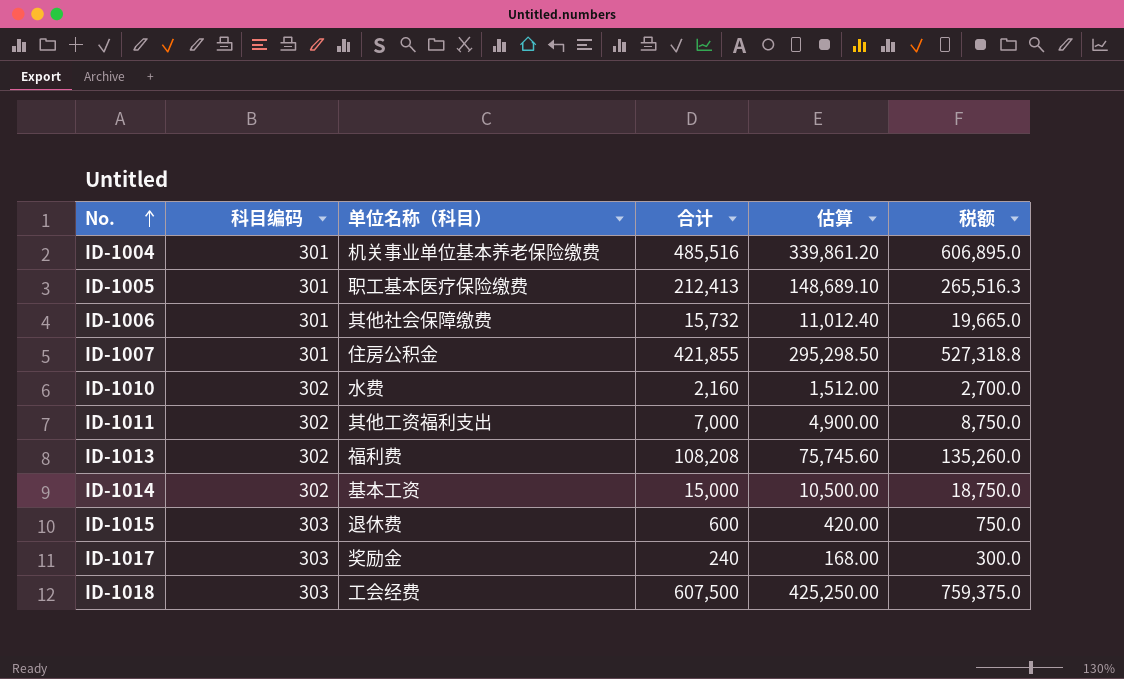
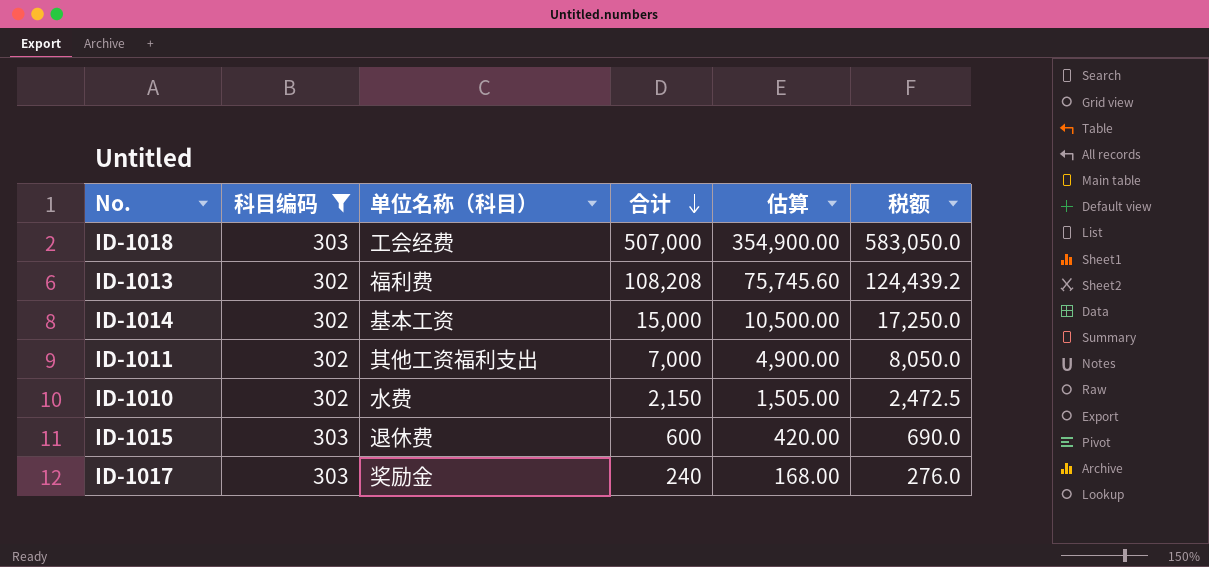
filter: none -> 科目编码 != 301
row order: No. ascending -> 合计 descending
column 税额 | formula: [合计] * 1.25 -> [合计] * 1.15
ID-1018 | 合计: 607,500 -> 507,000
ID-1018 | 估算: 425,250.00 -> 354,900.00
ID-1010 | 合计: 2,160 -> 2,150
ID-1010 | 估算: 1,512.00 -> 1,505.00

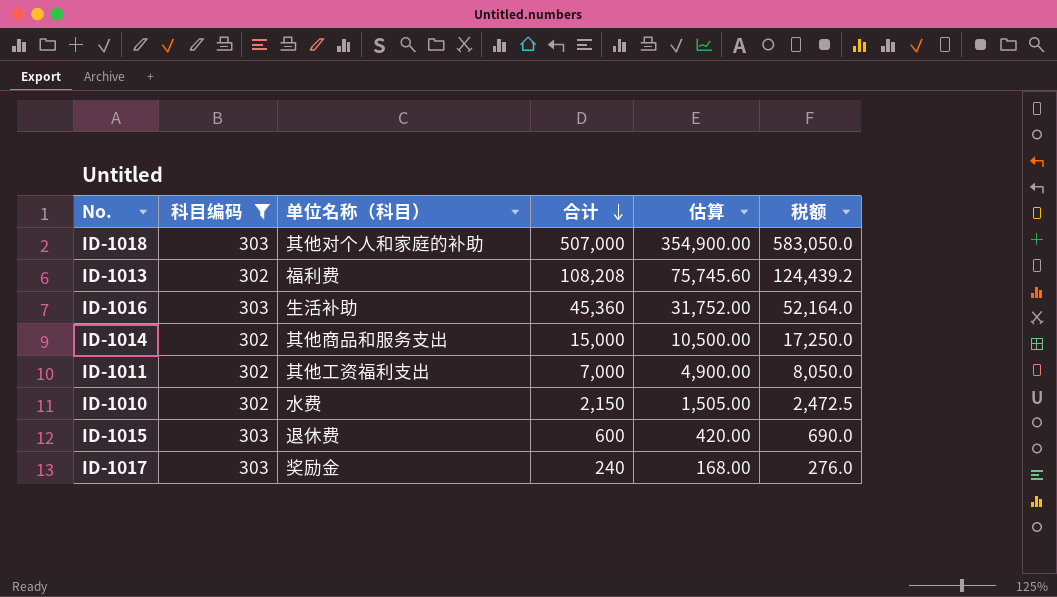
ID-1018 | 单位名称（科目）: 工会经费 -> 其他对个人和家庭的补助
row ID-1016: none -> 303 | 生活补助 | 45,360 | 31,752.00 | 52,164.0
ID-1014 | 单位名称（科目）: 基本工资 -> 其他商品和服务支出

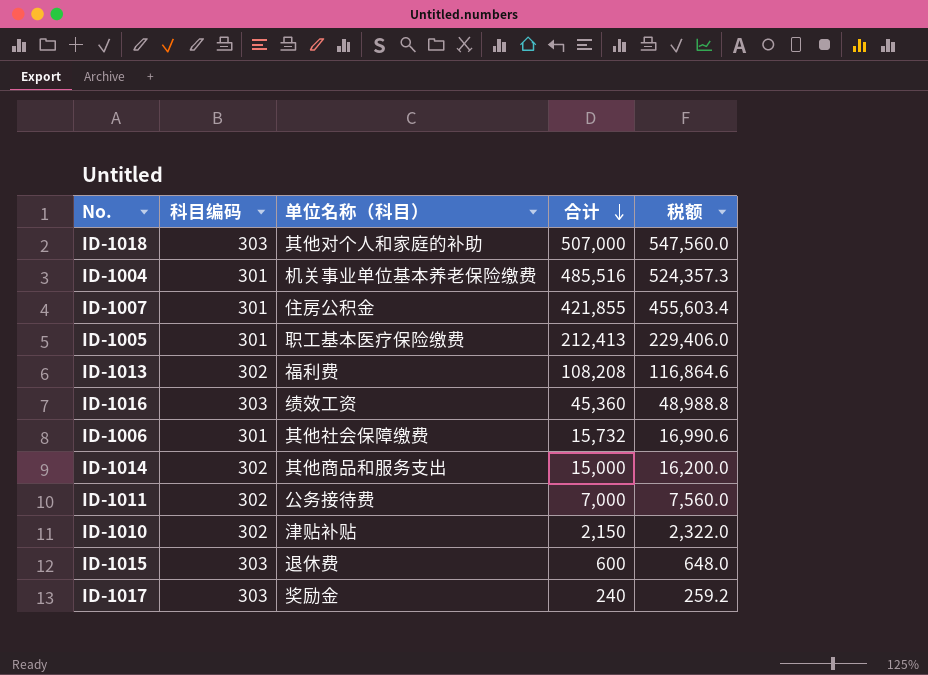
filter: 科目编码 != 301 -> none
column 估算 | formula: [合计] * 0.7 -> none
column 税额 | formula: [合计] * 1.15 -> [合计] * 1.08
ID-1016 | 单位名称（科目）: 生活补助 -> 绩效工资
ID-1011 | 单位名称（科目）: 其他工资福利支出 -> 公务接待费
ID-1010 | 单位名称（科目）: 水费 -> 津贴补贴

